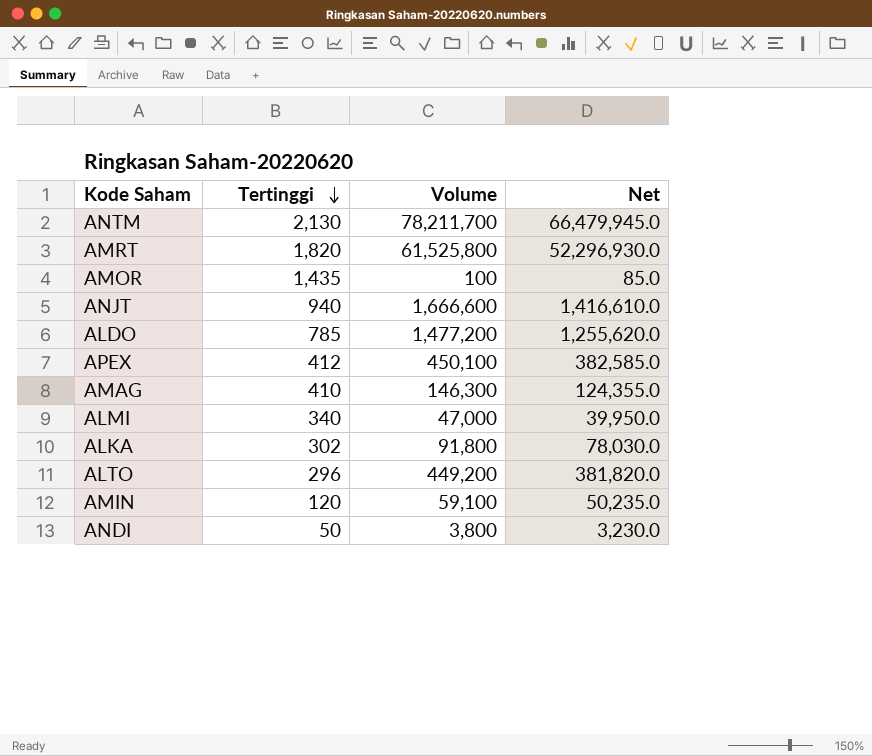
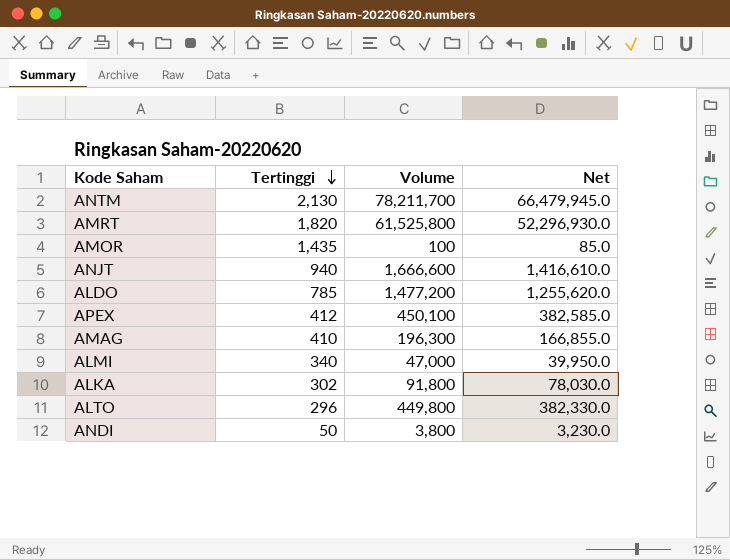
row AMIN: 120 | 59,100 | 50,235.0 -> none
AMAG | Volume: 146,300 -> 196,300
AMAG | Net: 124,355.0 -> 166,855.0
ALTO | Volume: 449,200 -> 449,800
ALTO | Net: 381,820.0 -> 382,330.0

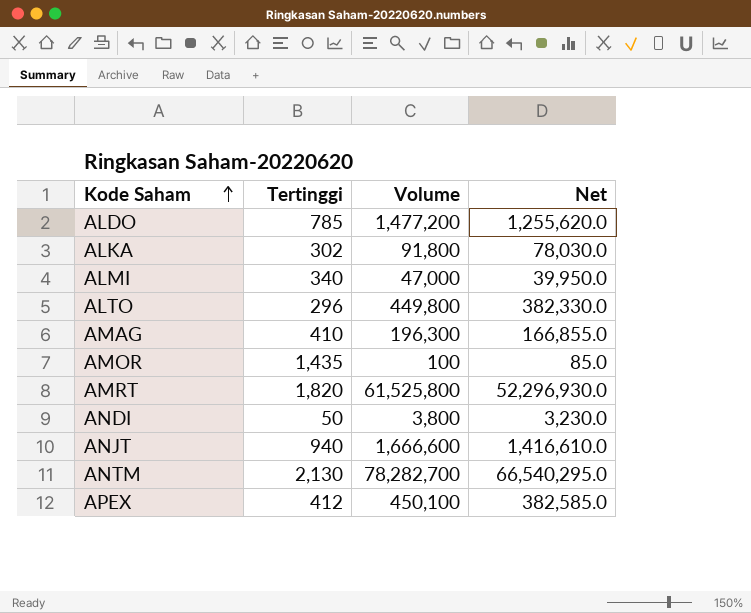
row order: Tertinggi descending -> Kode Saham ascending
ANTM | Volume: 78,211,700 -> 78,282,700
ANTM | Net: 66,479,945.0 -> 66,540,295.0

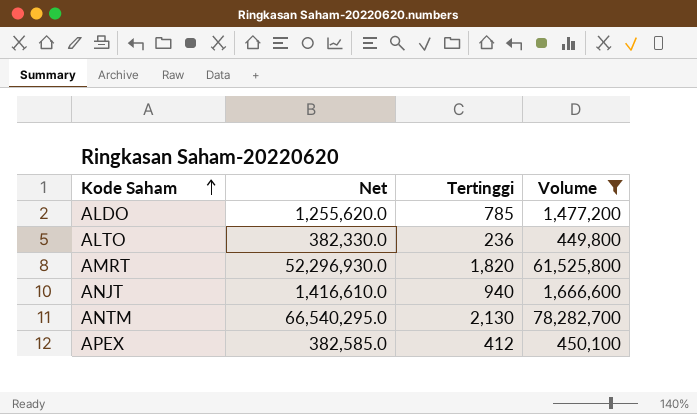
filter: none -> Volume >= 449,800
column Net | position: 4 -> 2
ALTO | Tertinggi: 296 -> 236

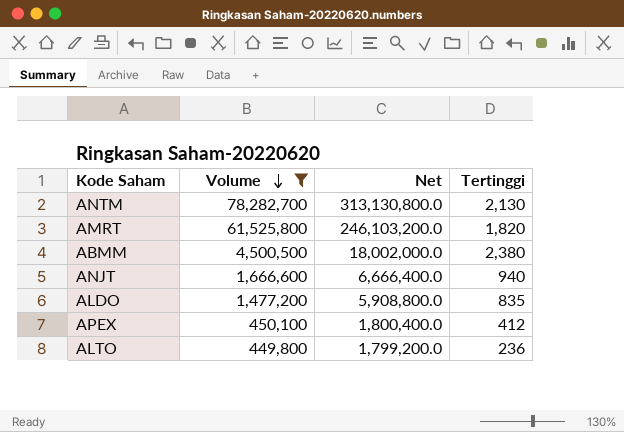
row order: Kode Saham ascending -> Volume descending
column Volume | position: 4 -> 2
column Net | formula: [Volume] * 0.85 -> [Volume] * 4
row ABMM: none -> 4,500,500 | 18,002,000.0 | 2,380
ALDO | Tertinggi: 785 -> 835

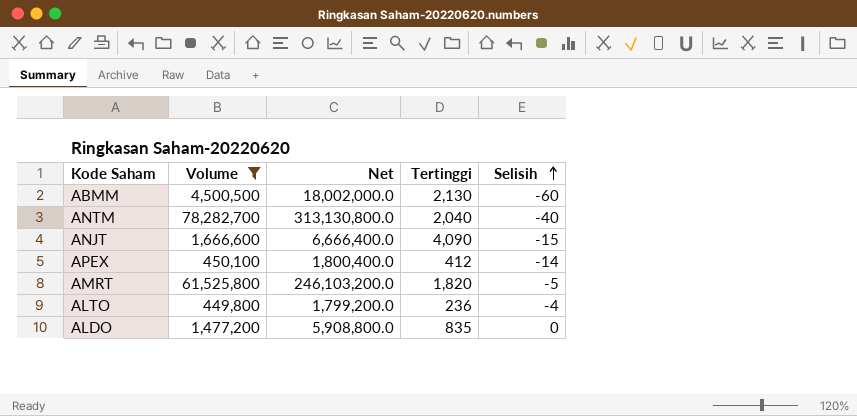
row order: Volume descending -> Selisih ascending
column Selisih | position: none -> 5
ABMM | Tertinggi: 2,380 -> 2,130
ANTM | Tertinggi: 2,130 -> 2,040
ANJT | Tertinggi: 940 -> 4,090

